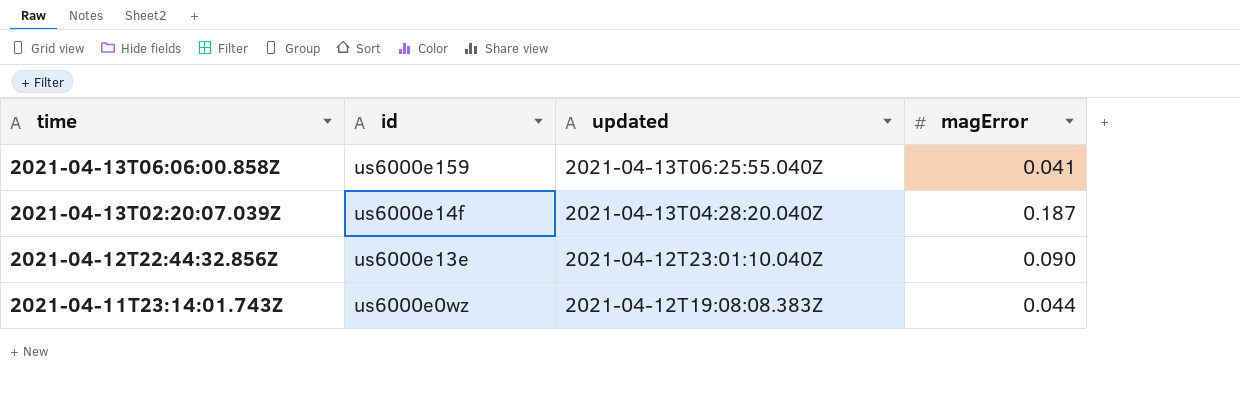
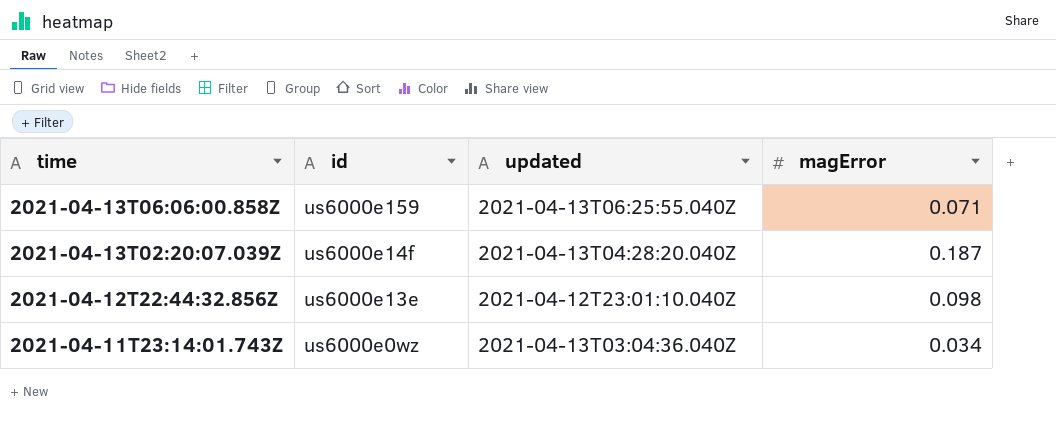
2021-04-13T06:06:00.858Z | magError: 0.041 -> 0.071
2021-04-12T22:44:32.856Z | magError: 0.090 -> 0.098
2021-04-11T23:14:01.743Z | updated: 2021-04-12T19:08:08.383Z -> 2021-04-13T03:04:36.040Z
2021-04-11T23:14:01.743Z | magError: 0.044 -> 0.034

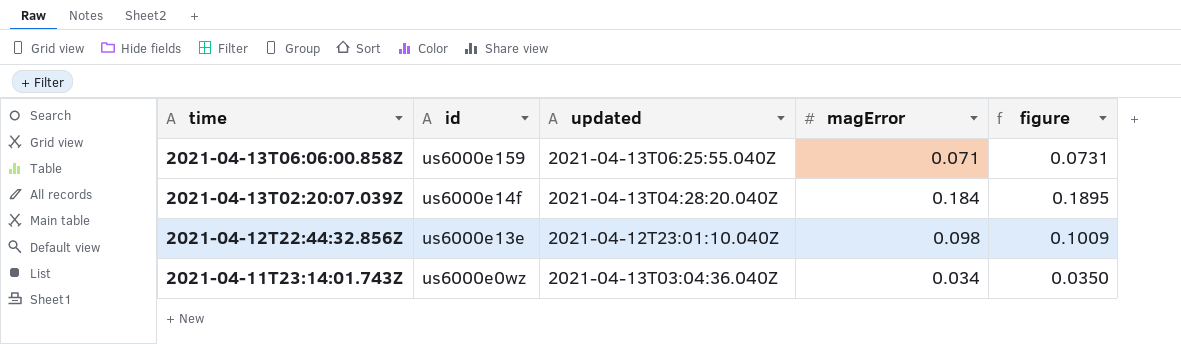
column figure | formula: none -> [magError] * 1.03
2021-04-13T02:20:07.039Z | magError: 0.187 -> 0.184

